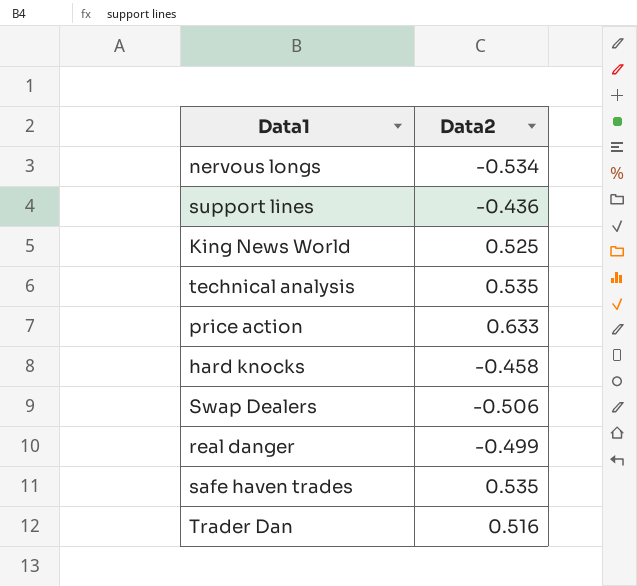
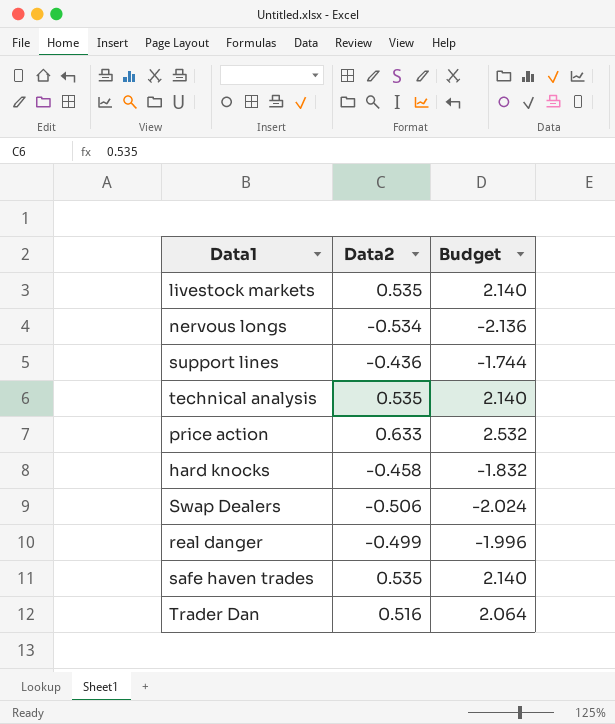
column Budget | formula: none -> [Data2] * 4
row King News World: 0.525 -> none
row livestock markets: none -> 0.535 | 2.140

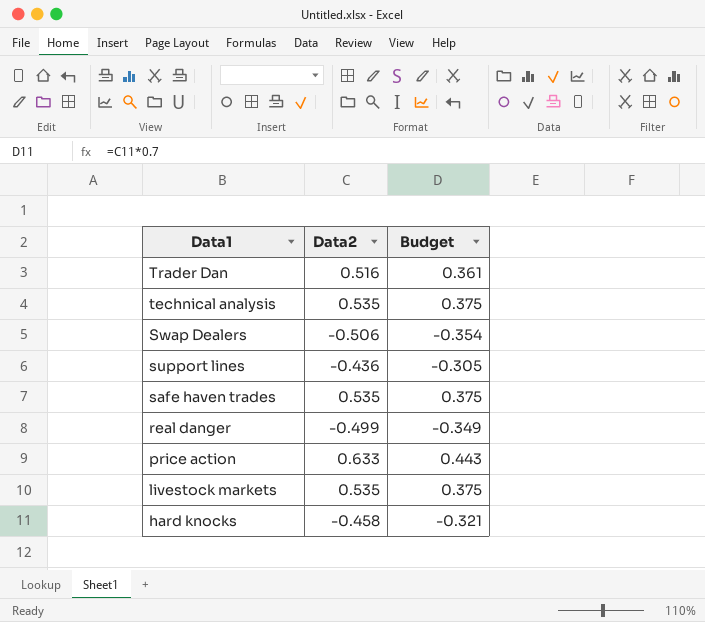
row order: none -> Data1 descending
column Budget | formula: [Data2] * 4 -> [Data2] * 0.7
row nervous longs: -0.534 | -2.136 -> none

